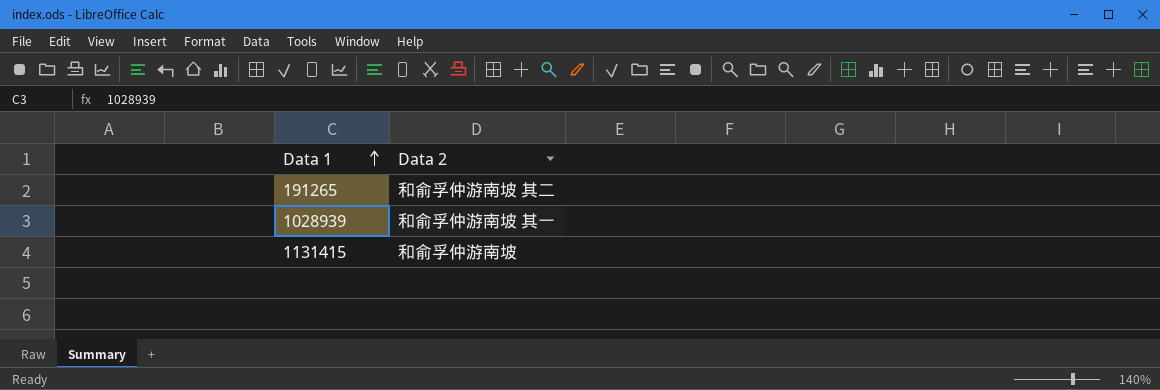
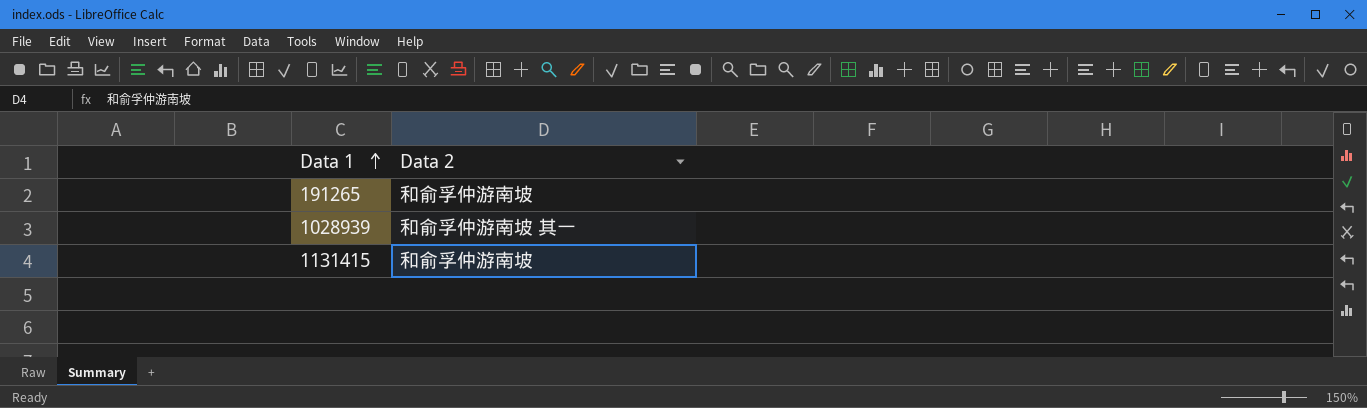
191265 | Data 2: 和俞孚仲游南坡 其二 -> 和俞孚仲游南坡

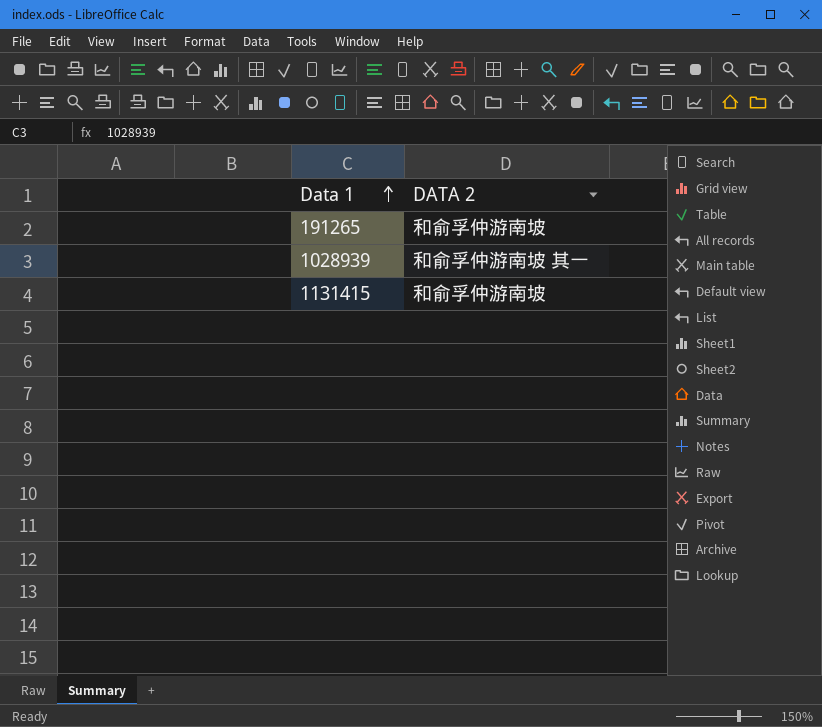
column name: Data 2 -> DATA 2

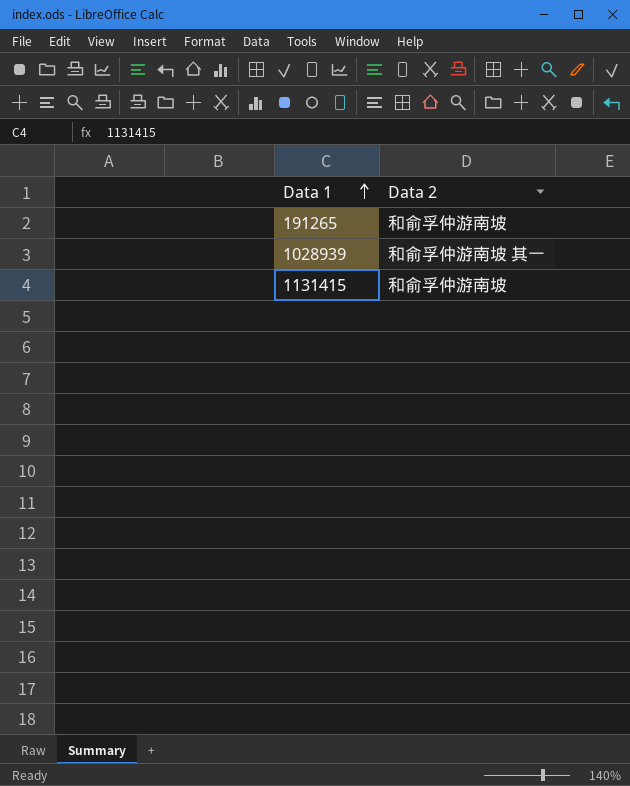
column name: DATA 2 -> Data 2

